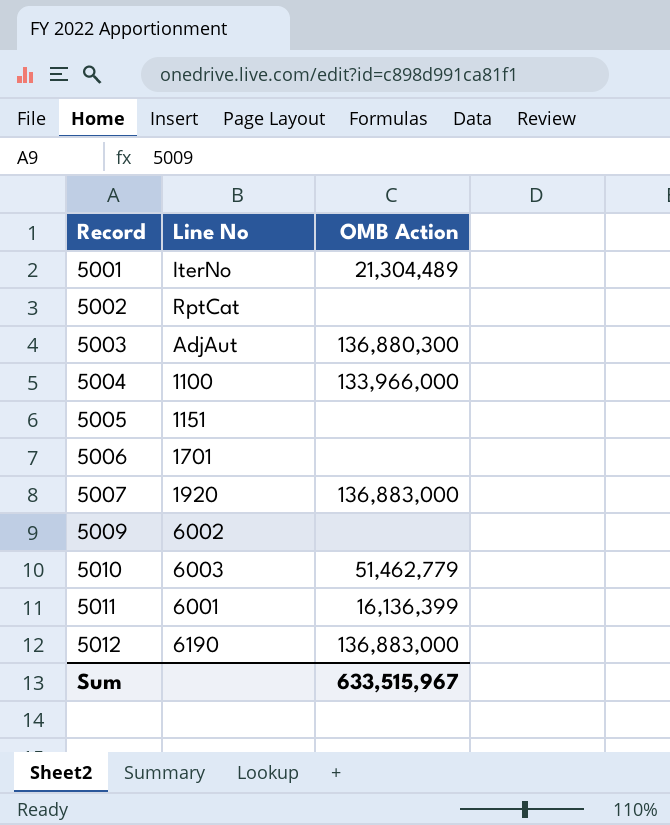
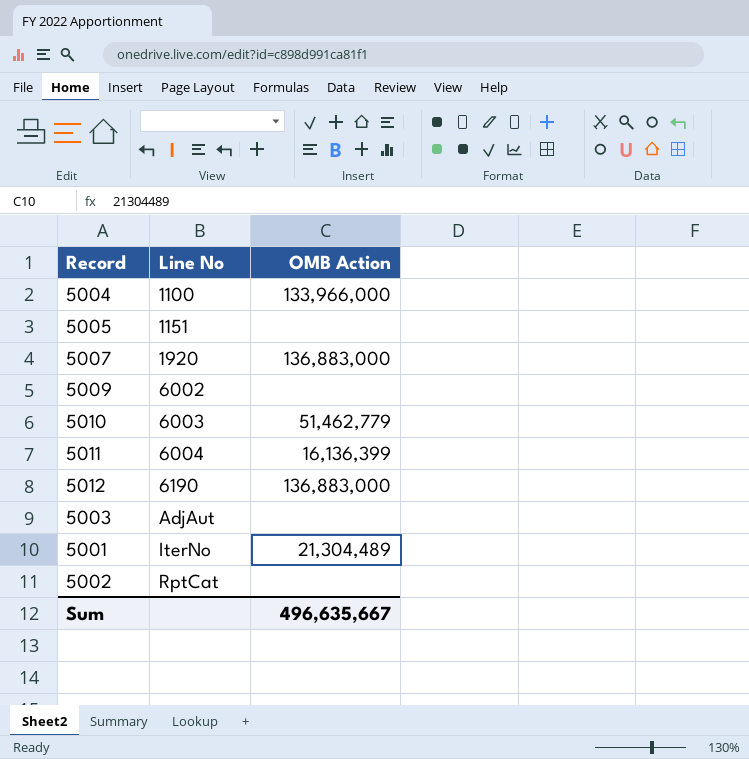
row order: Record ascending -> Line No ascending
row 5006: 1701 | none -> none
5011 | Line No: 6001 -> 6004
5003 | OMB Action: 136,880,300 -> none
Sum | OMB Action: 633,515,967 -> 496,635,667

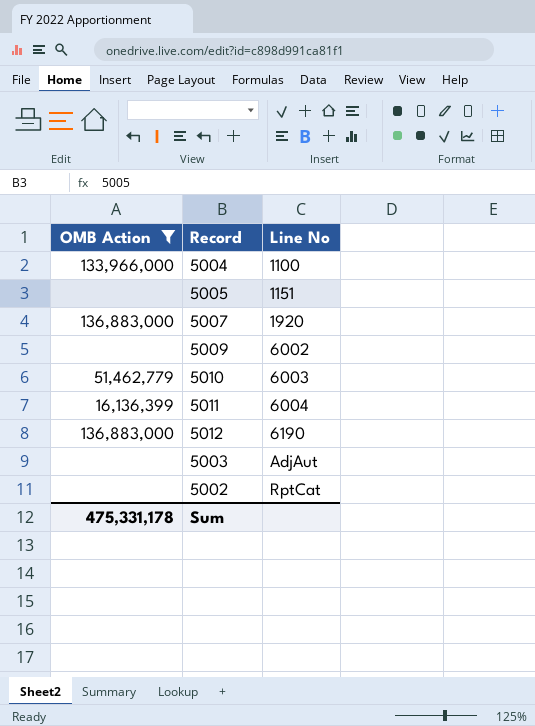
filter: none -> OMB Action != 21,304,489
column OMB Action | position: 3 -> 1
Sum | OMB Action: 496,635,667 -> 475,331,178

